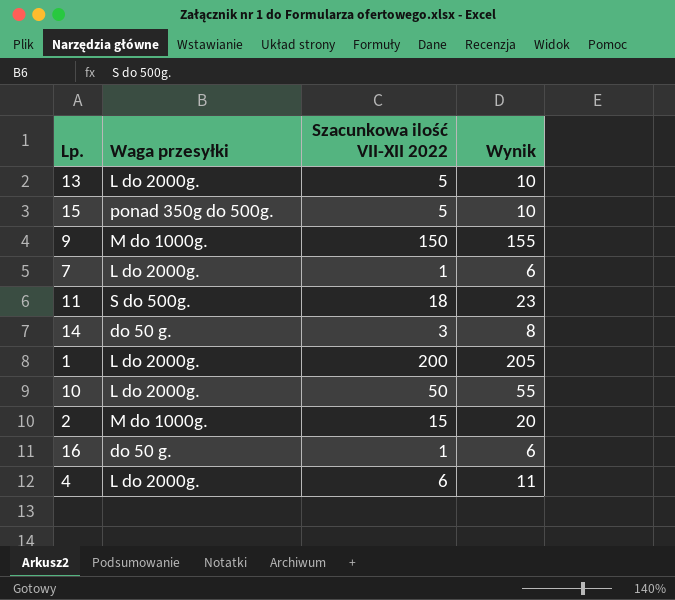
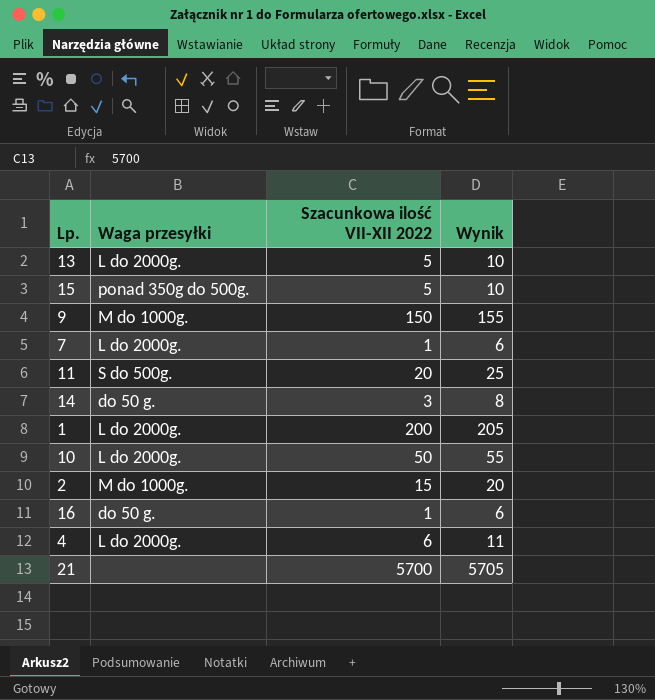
11 | Szacunkowa ilość VII-XII 2022: 18 -> 20
11 | Wynik: 23 -> 25
row 21: none -> none | 5700 | 5705

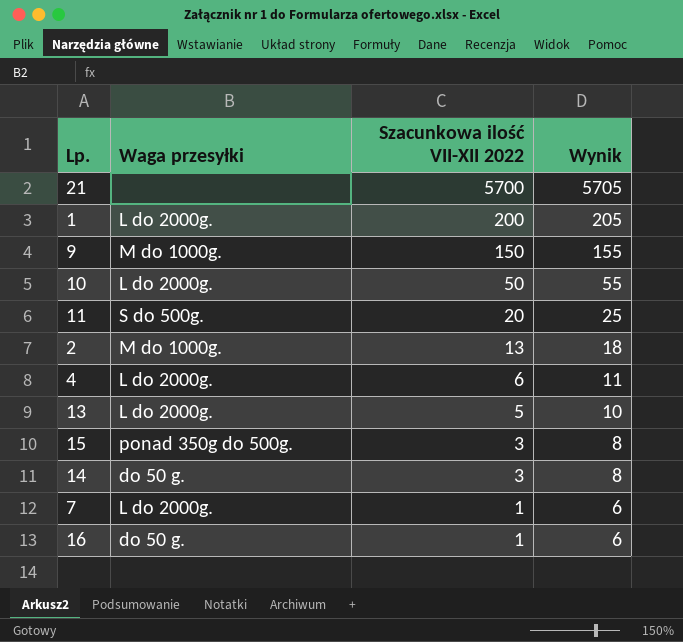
row order: none -> Szacunkowa ilość VII-XII 2022 descending
2 | Szacunkowa ilość VII-XII 2022: 15 -> 13
2 | Wynik: 20 -> 18
15 | Szacunkowa ilość VII-XII 2022: 5 -> 3
15 | Wynik: 10 -> 8

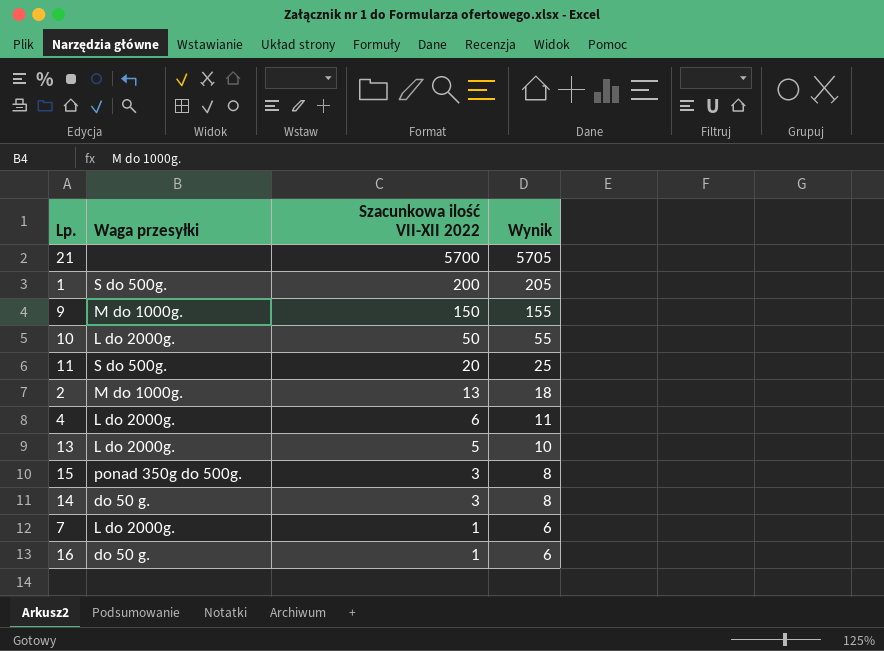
1 | Waga przesyłki: L do 2000g. -> S do 500g.

